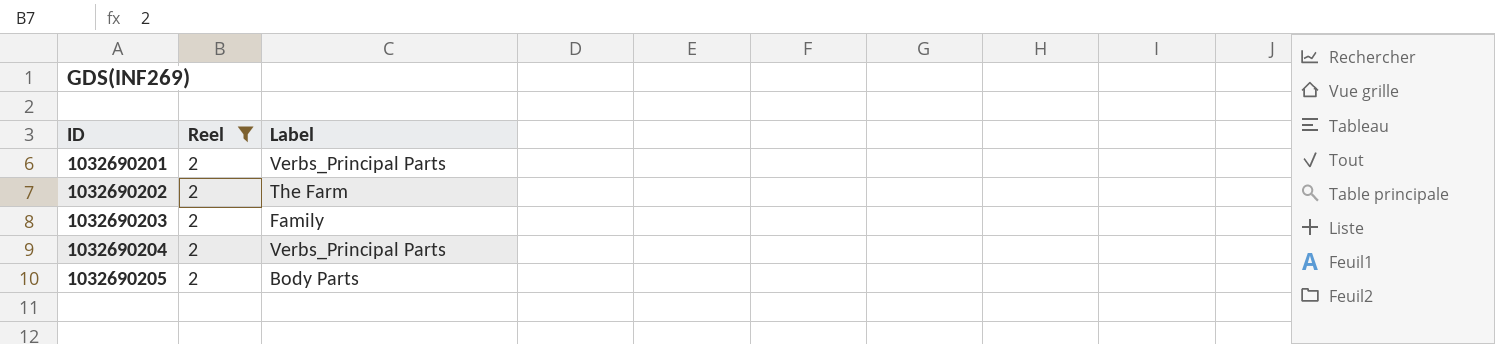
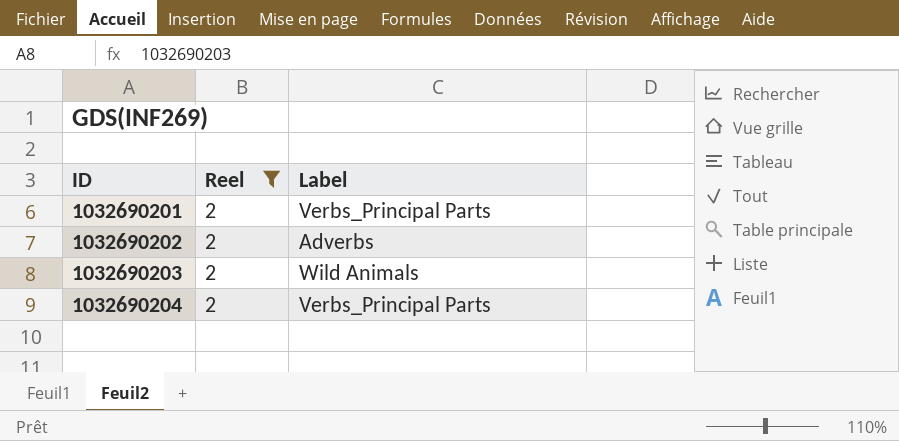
row 1032690205: 2 | Body Parts -> none
1032690202 | Label: The Farm -> Adverbs
1032690203 | Label: Family -> Wild Animals

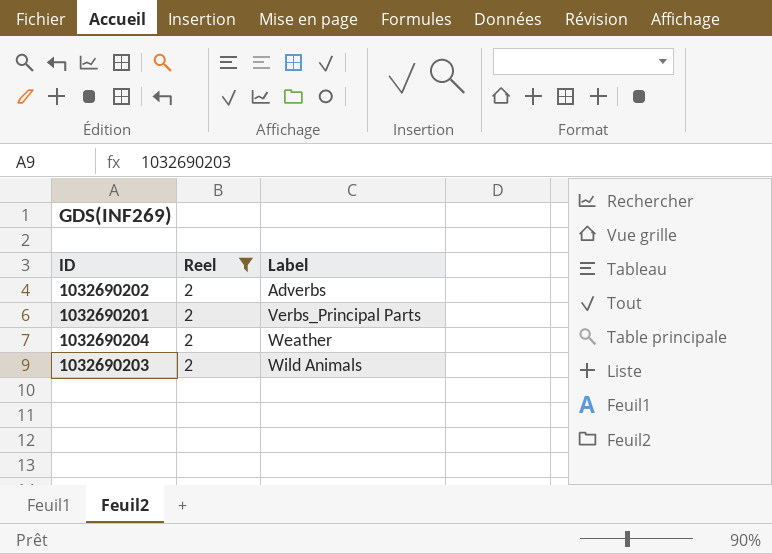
row order: ID ascending -> Label ascending
1032690204 | Label: Verbs_Principal Parts -> Weather

